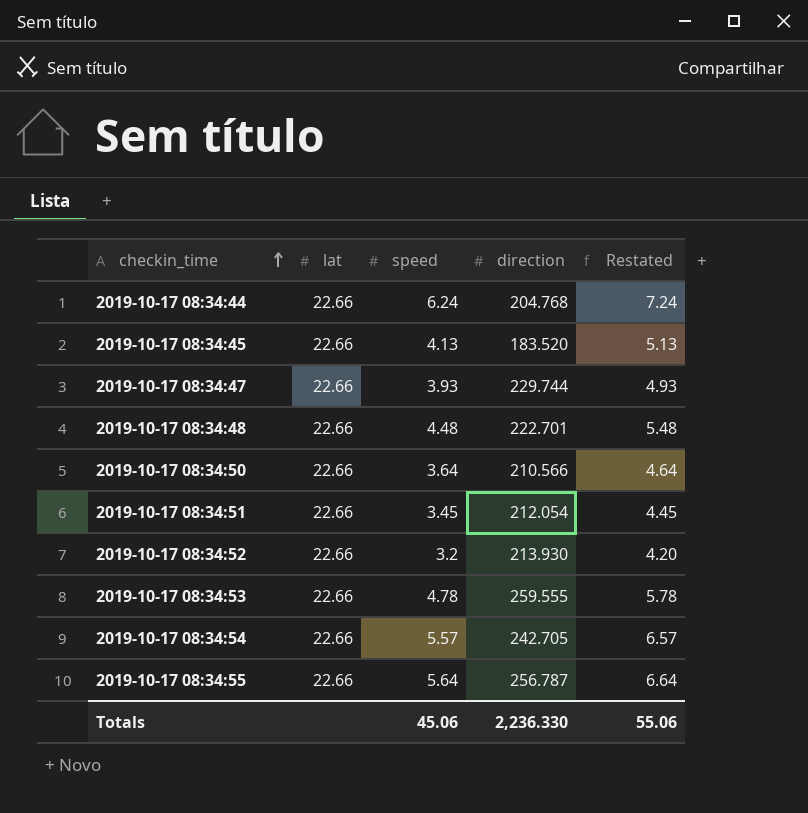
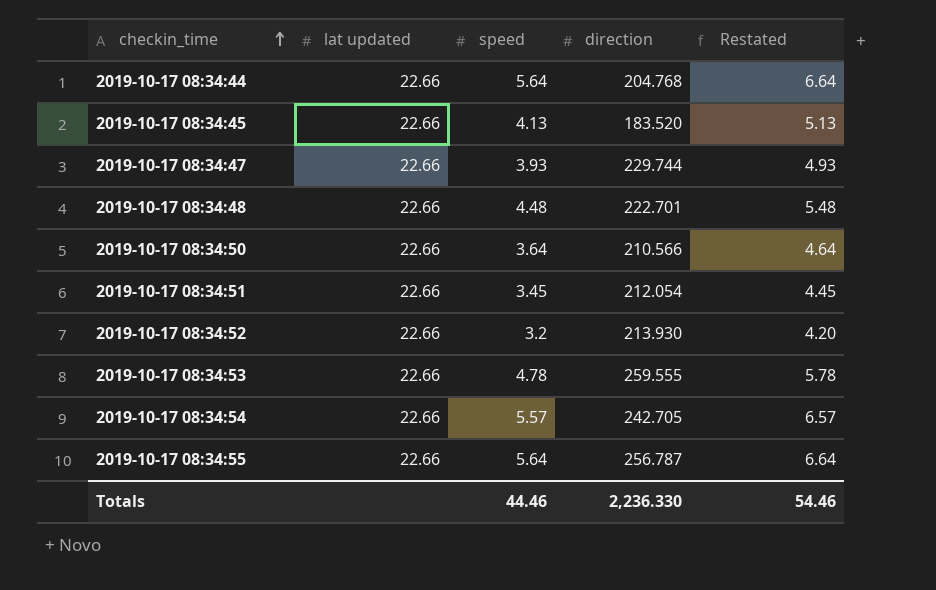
column name: lat -> lat updated
2019-10-17 08:34:44 | speed: 6.24 -> 5.64
2019-10-17 08:34:44 | Restated: 7.24 -> 6.64
Totals | speed: 45.06 -> 44.46
Totals | Restated: 55.06 -> 54.46

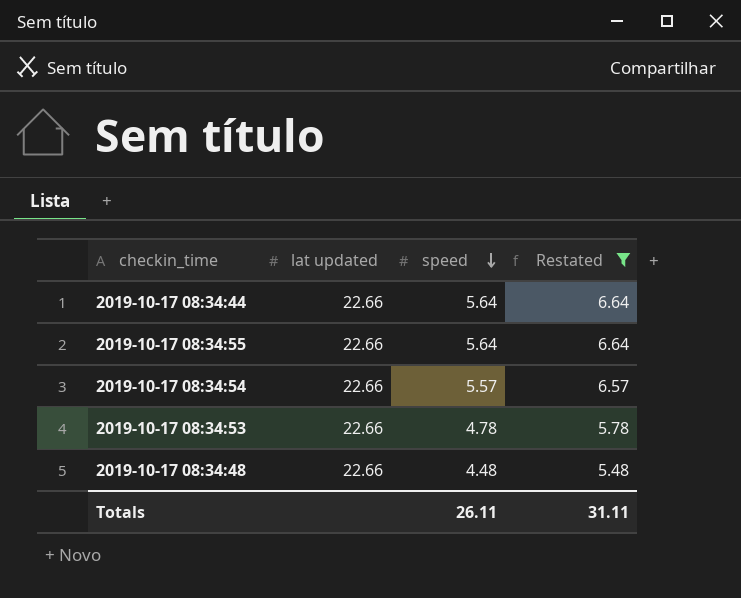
filter: none -> Restated >= 5.48
row order: checkin_time ascending -> speed descending
column direction | position: 4 -> none
Totals | speed: 44.46 -> 26.11
Totals | Restated: 54.46 -> 31.11

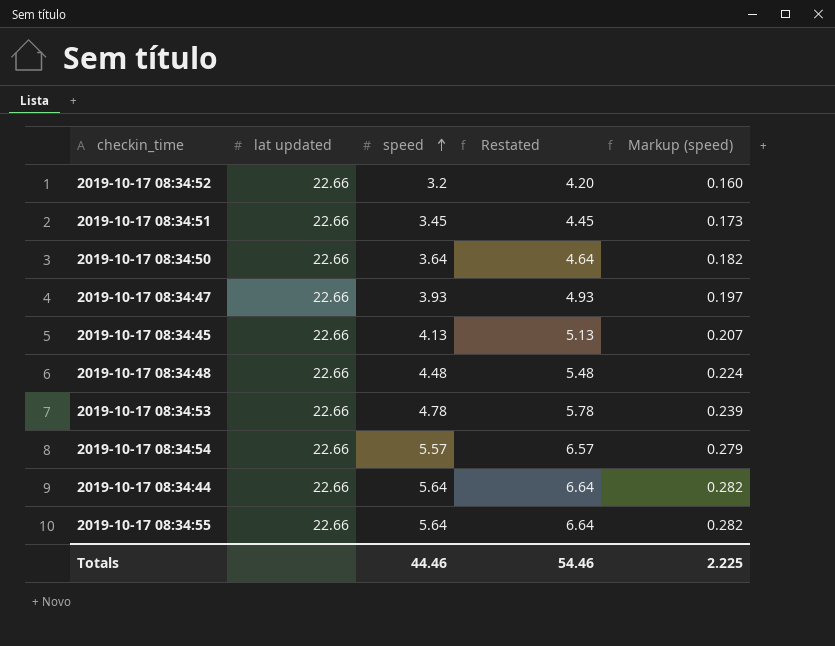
filter: Restated >= 5.48 -> none
row order: speed descending -> speed ascending
column Markup (speed) | formula: none -> [speed] * 0.05
Totals | speed: 26.11 -> 44.46
Totals | Restated: 31.11 -> 54.46

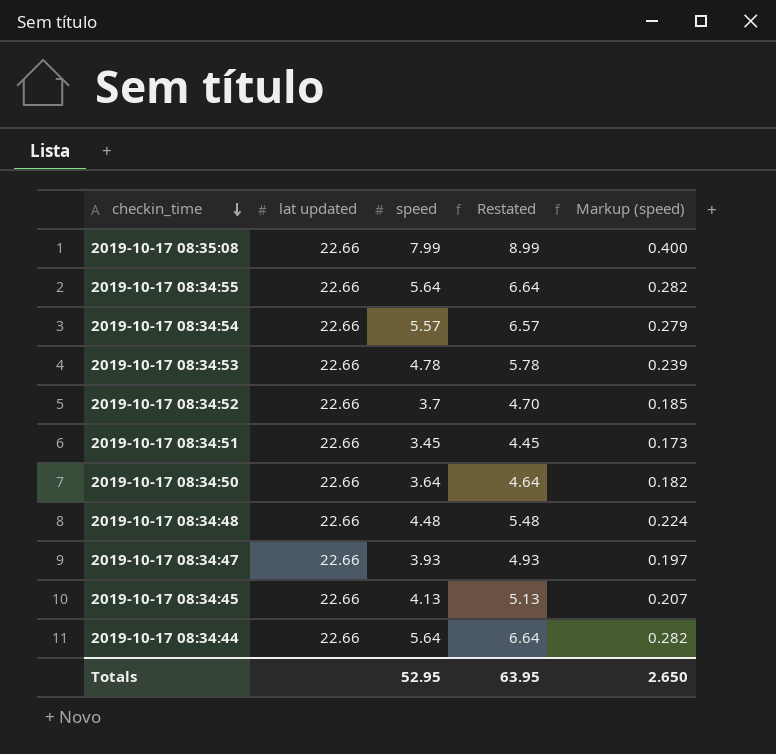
row order: speed ascending -> checkin_time descending
row 2019-10-17 08:35:08: none -> 22.66 | 7.99 | 8.99 | 0.400
2019-10-17 08:34:52 | speed: 3.2 -> 3.7
2019-10-17 08:34:52 | Restated: 4.20 -> 4.70
2019-10-17 08:34:52 | Markup (speed): 0.160 -> 0.185
Totals | speed: 44.46 -> 52.95
Totals | Restated: 54.46 -> 63.95
Totals | Markup (speed): 2.225 -> 2.650

